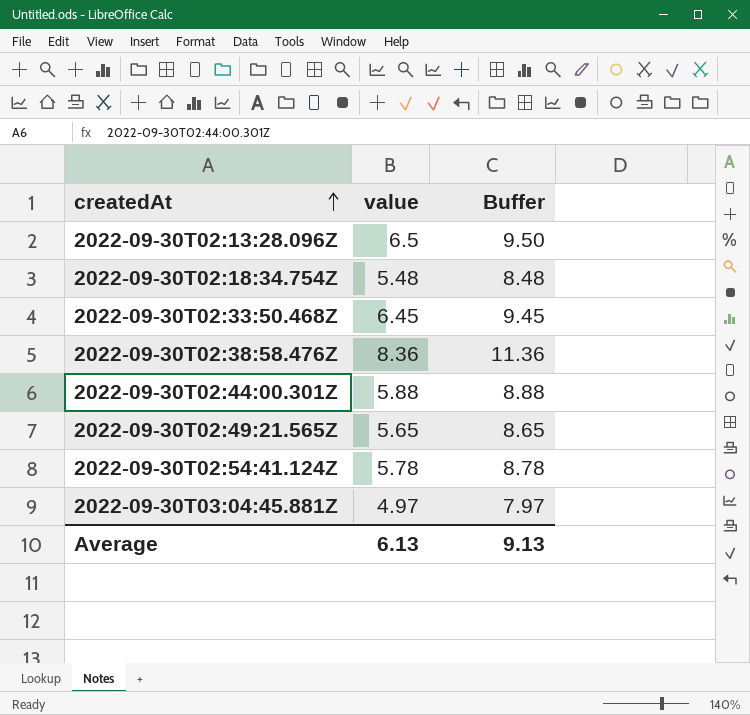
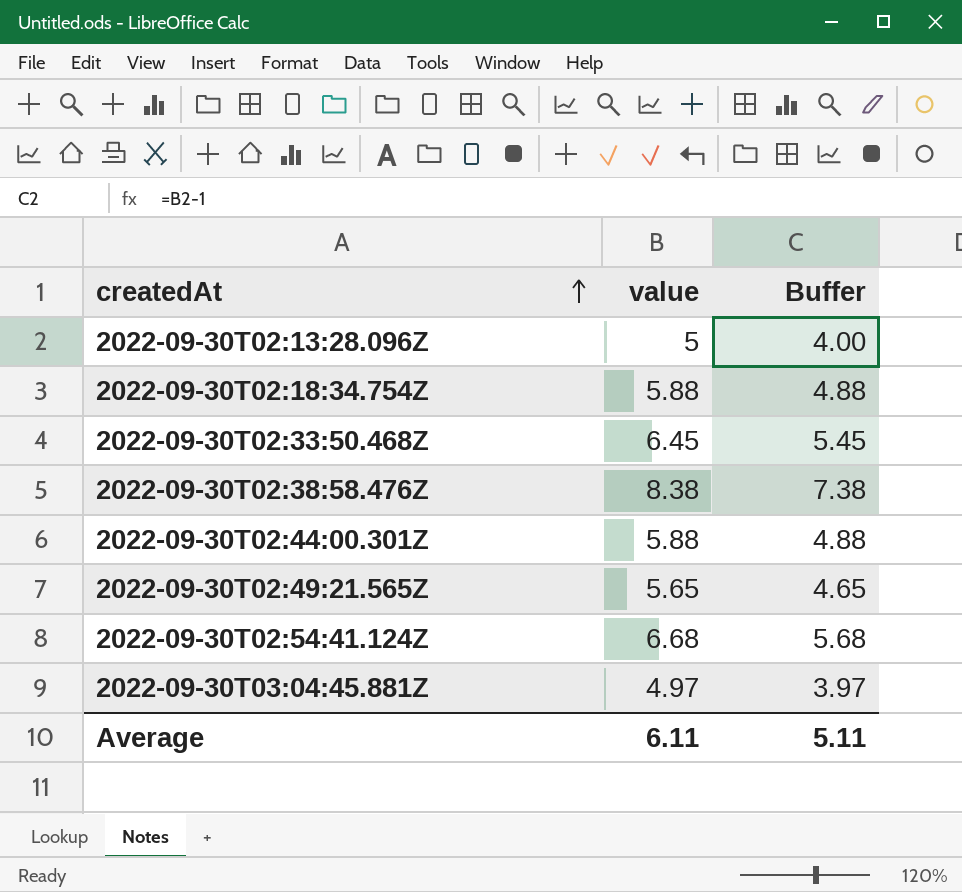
column Buffer | formula: [value] + 3 -> [value] - 1
2022-09-30T02:13:28.096Z | value: 6.5 -> 5
2022-09-30T02:18:34.754Z | value: 5.48 -> 5.88
2022-09-30T02:38:58.476Z | value: 8.36 -> 8.38
2022-09-30T02:54:41.124Z | value: 5.78 -> 6.68
Average | value: 6.13 -> 6.11
Average | Buffer: 9.13 -> 5.11

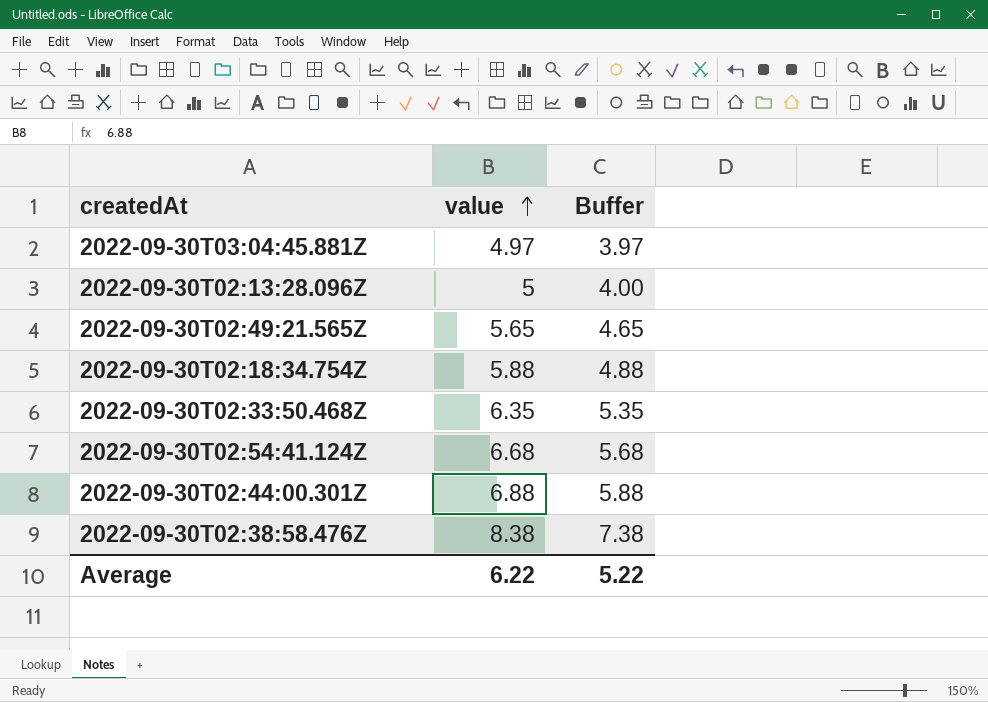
row order: createdAt ascending -> value ascending
2022-09-30T02:33:50.468Z | value: 6.45 -> 6.35
2022-09-30T02:33:50.468Z | Buffer: 5.45 -> 5.35
2022-09-30T02:44:00.301Z | value: 5.88 -> 6.88
2022-09-30T02:44:00.301Z | Buffer: 4.88 -> 5.88
Average | value: 6.11 -> 6.22
Average | Buffer: 5.11 -> 5.22

